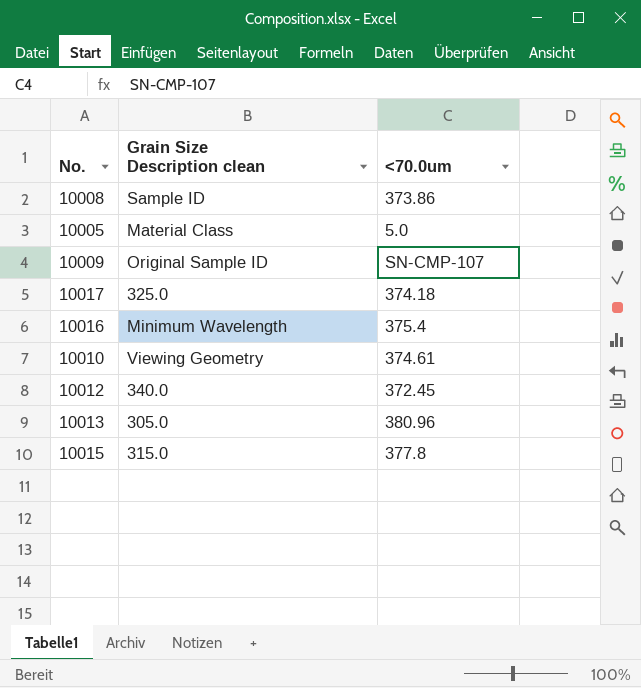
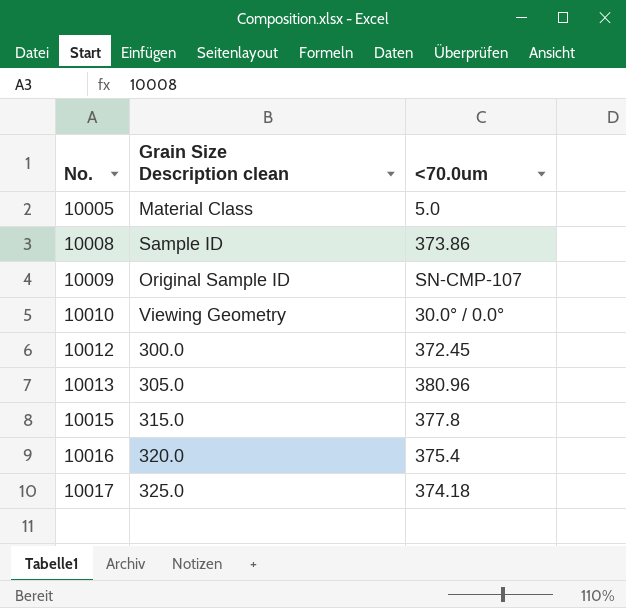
row order: none -> No. ascending
10010 | <70.0um: 374.61 -> 30.0° / 0.0°
10012 | Grain Size Description clean: 340.0 -> 300.0
10016 | Grain Size Description clean: Minimum Wavelength -> 320.0

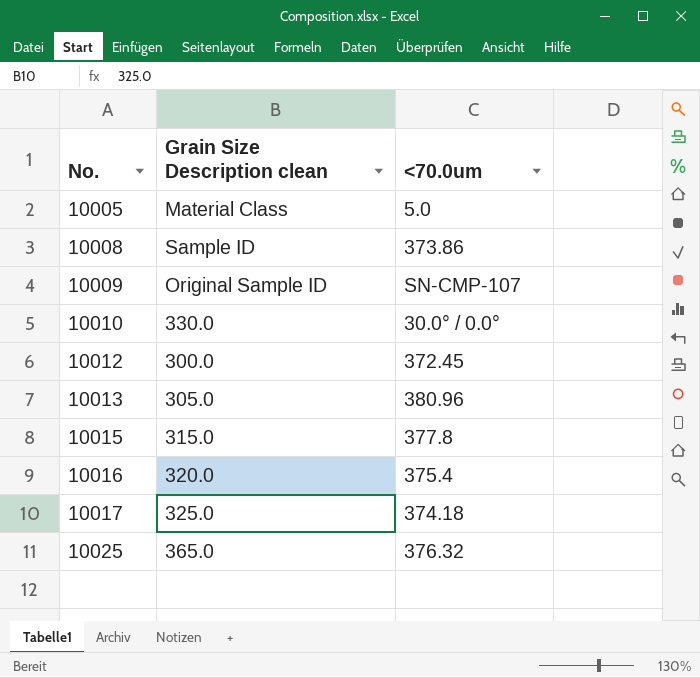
10010 | Grain Size Description clean: Viewing Geometry -> 330.0
row 10025: none -> 365.0 | 376.32

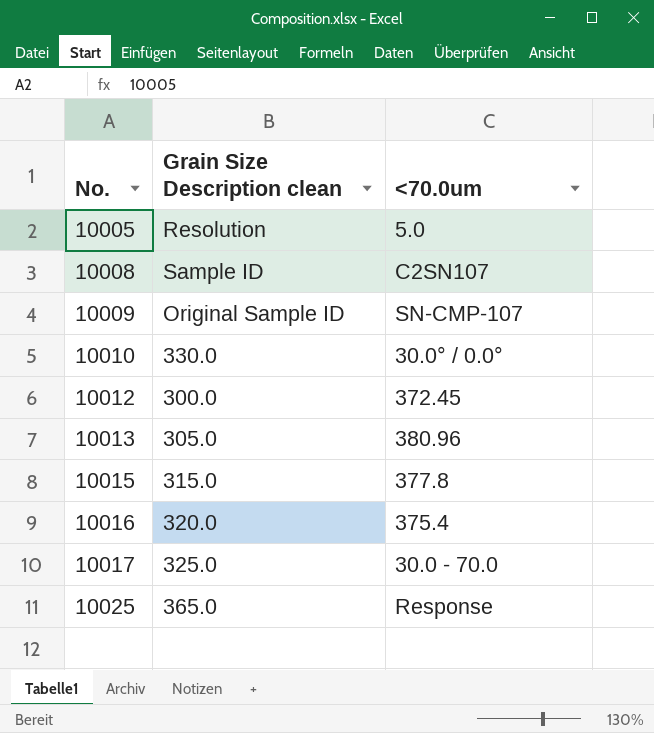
10005 | Grain Size Description clean: Material Class -> Resolution
10008 | <70.0um: 373.86 -> C2SN107
10017 | <70.0um: 374.18 -> 30.0 - 70.0
10025 | <70.0um: 376.32 -> Response

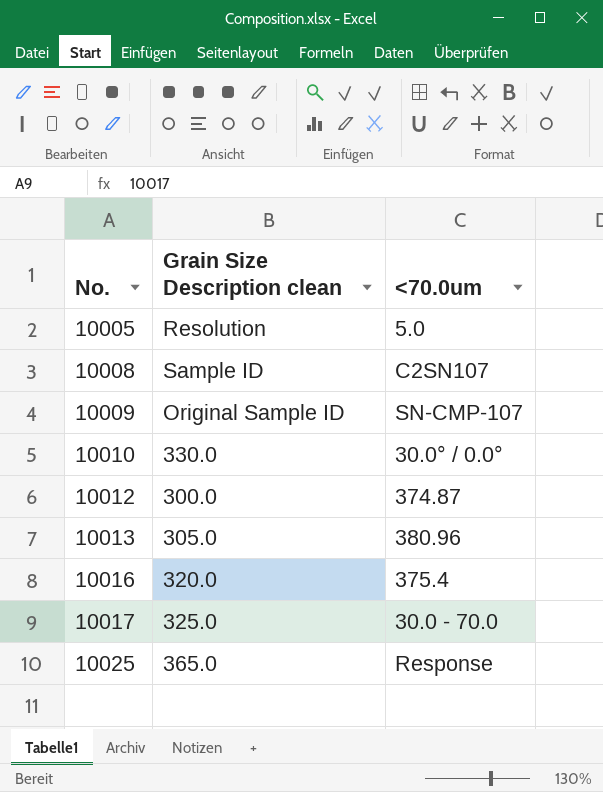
row 10015: 315.0 | 377.8 -> none
10012 | <70.0um: 372.45 -> 374.87

